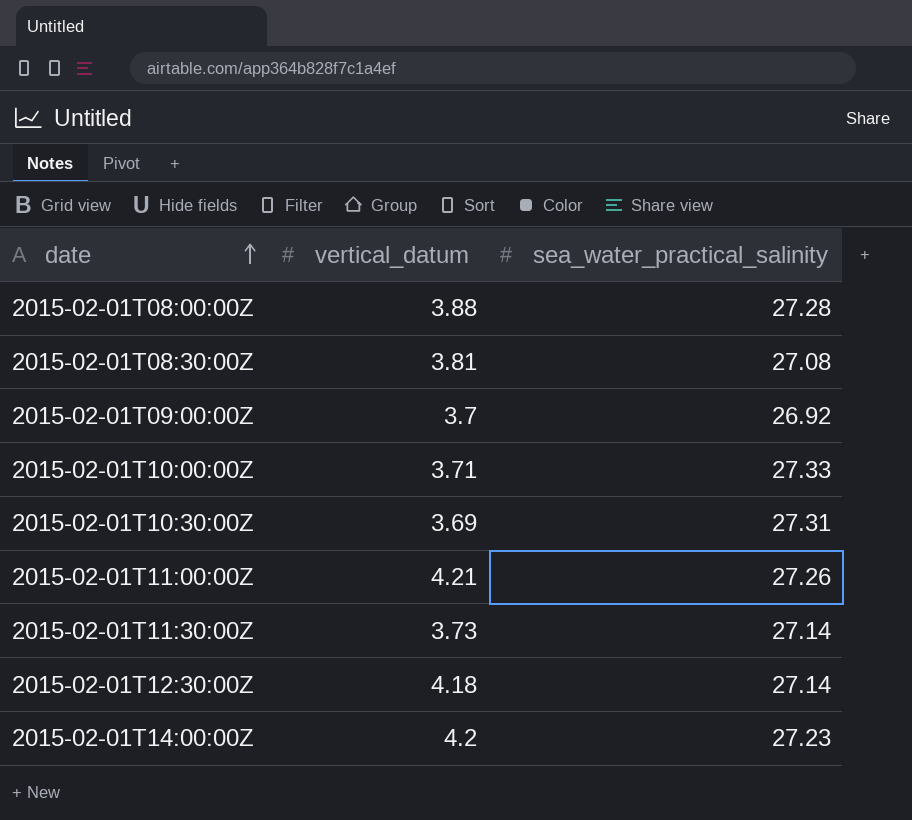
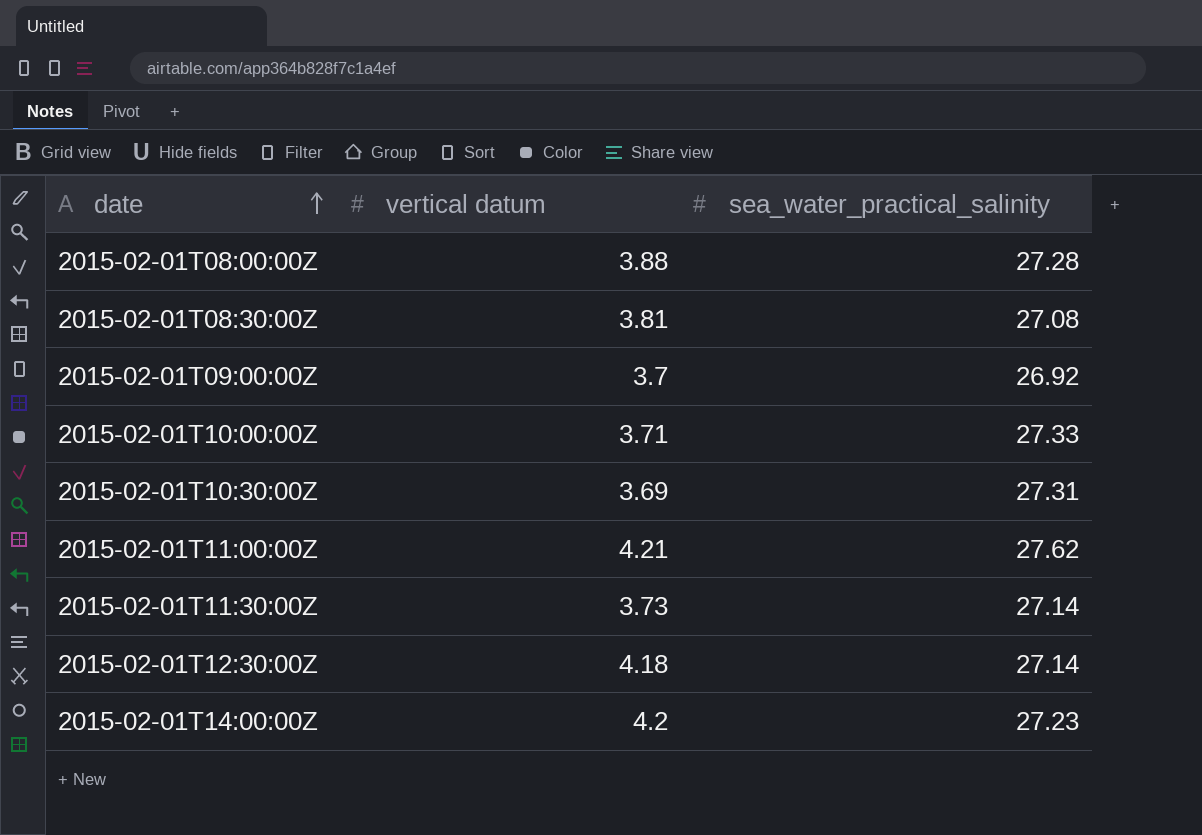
column name: vertical_datum -> vertical datum
2015-02-01T11:00:00Z | sea_water_practical_salinity: 27.26 -> 27.62

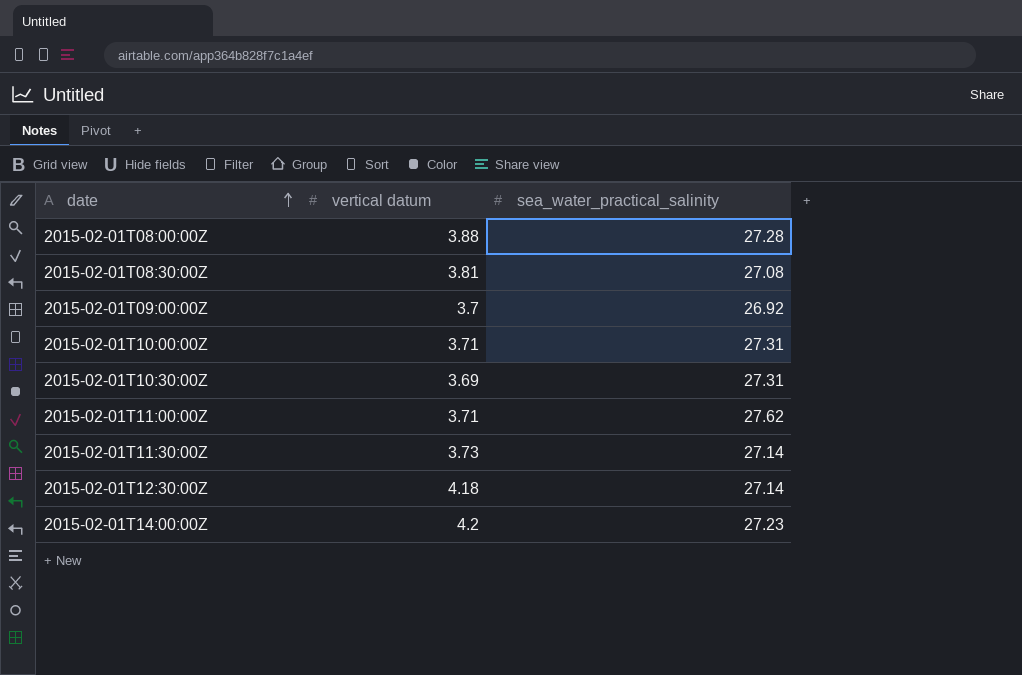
2015-02-01T10:00:00Z | sea_water_practical_salinity: 27.33 -> 27.31
2015-02-01T11:00:00Z | vertical datum: 4.21 -> 3.71

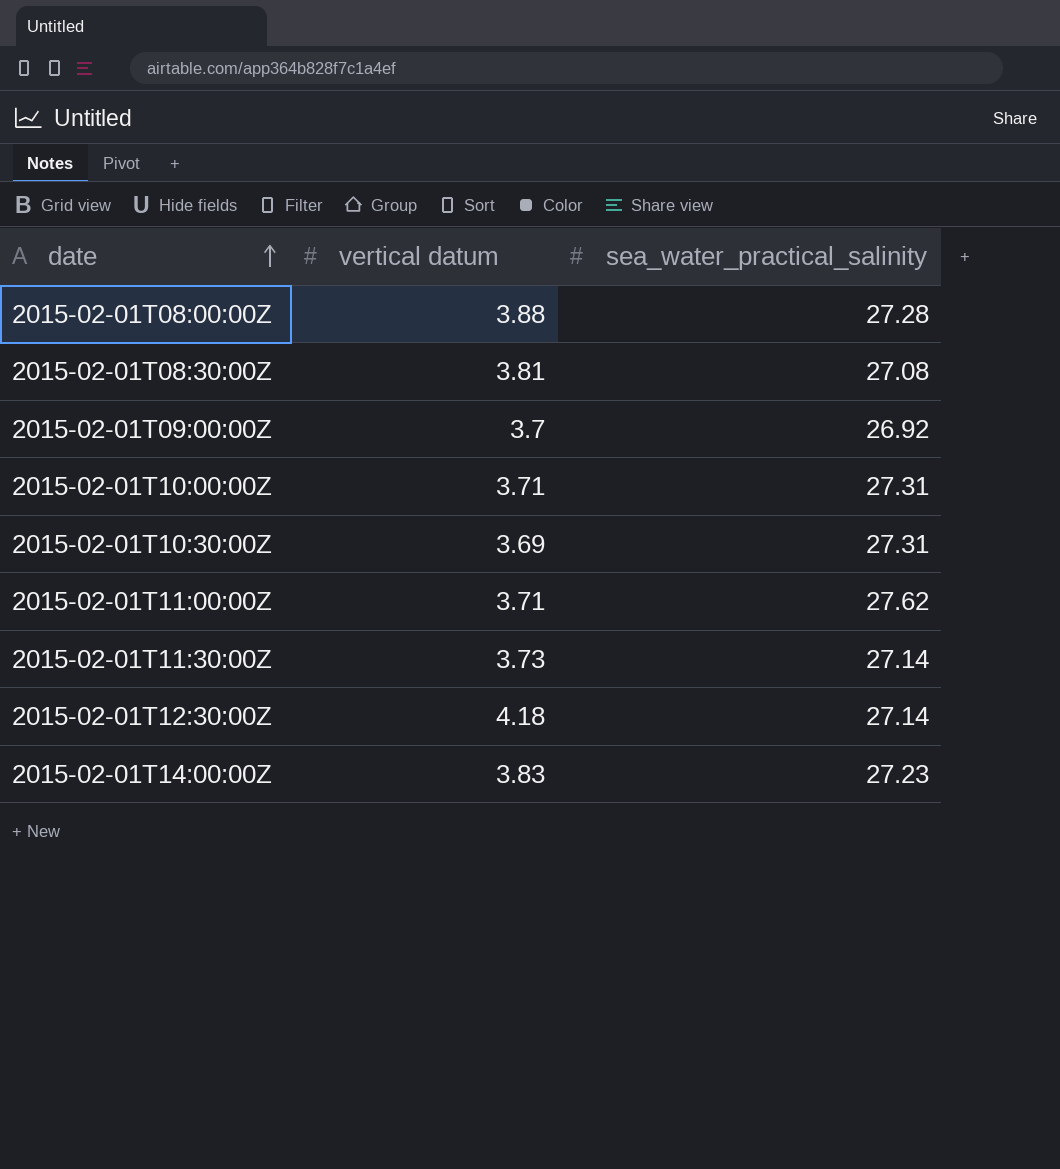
2015-02-01T14:00:00Z | vertical datum: 4.2 -> 3.83

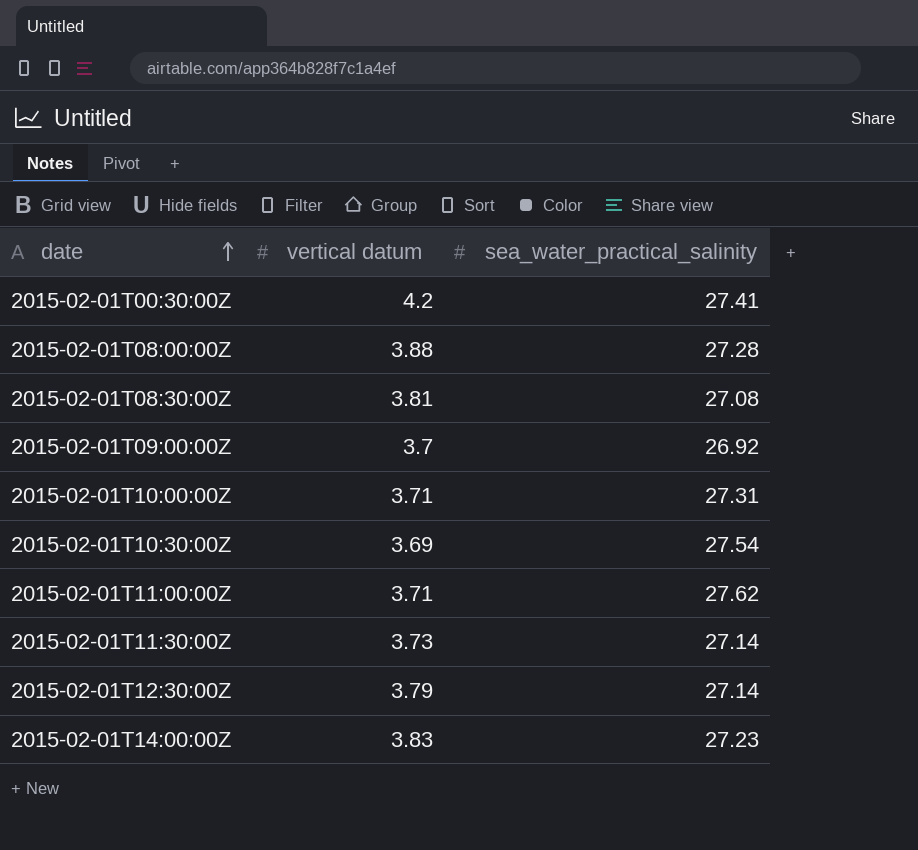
row 2015-02-01T00:30:00Z: none -> 4.2 | 27.41
2015-02-01T10:30:00Z | sea_water_practical_salinity: 27.31 -> 27.54
2015-02-01T12:30:00Z | vertical datum: 4.18 -> 3.79

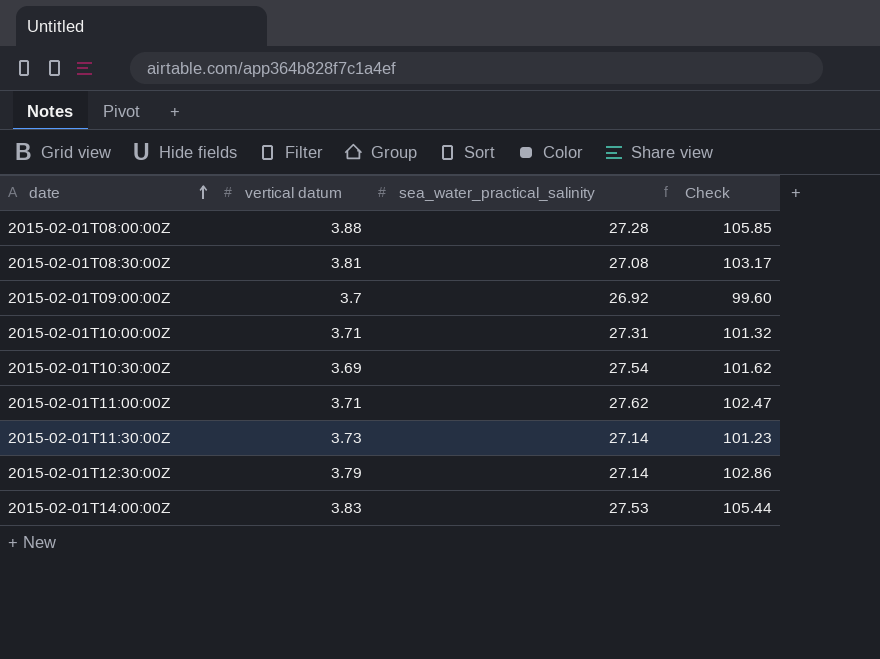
column Check | formula: none -> [vertical datum] * [sea_water_practical_salinity]
row 2015-02-01T00:30:00Z: 4.2 | 27.41 -> none
2015-02-01T14:00:00Z | sea_water_practical_salinity: 27.23 -> 27.53

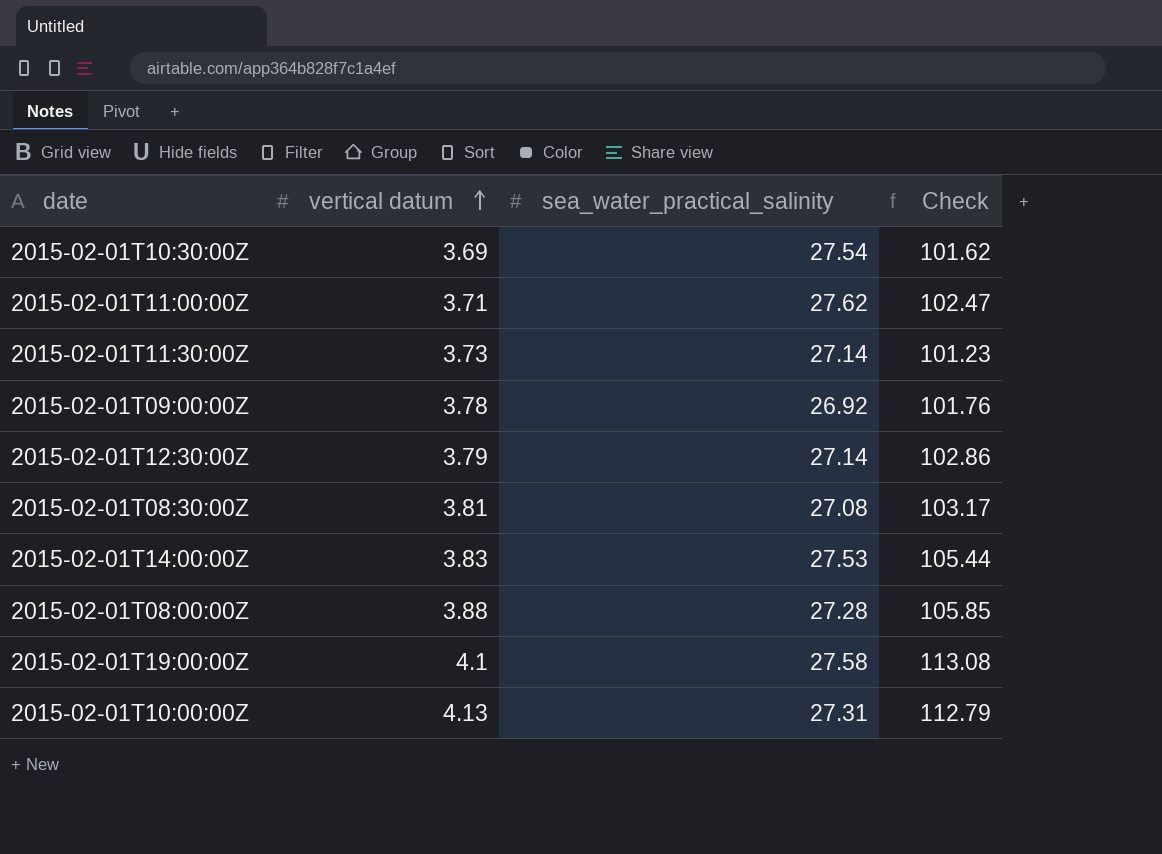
row order: date ascending -> vertical datum ascending
2015-02-01T09:00:00Z | vertical datum: 3.7 -> 3.78
2015-02-01T09:00:00Z | Check: 99.60 -> 101.76
row 2015-02-01T19:00:00Z: none -> 4.1 | 27.58 | 113.08
2015-02-01T10:00:00Z | vertical datum: 3.71 -> 4.13
2015-02-01T10:00:00Z | Check: 101.32 -> 112.79

